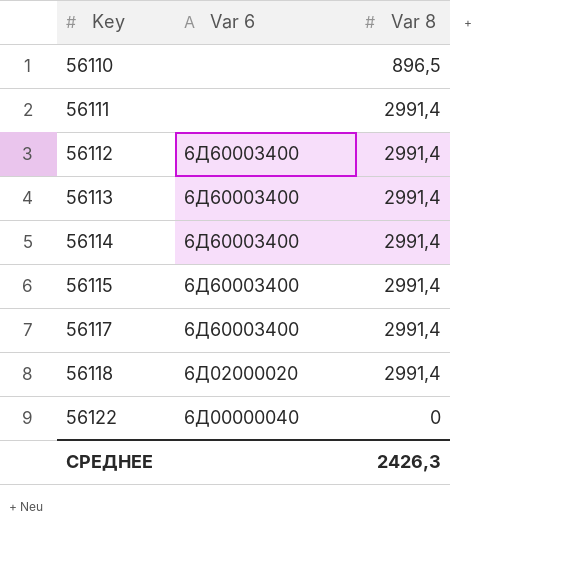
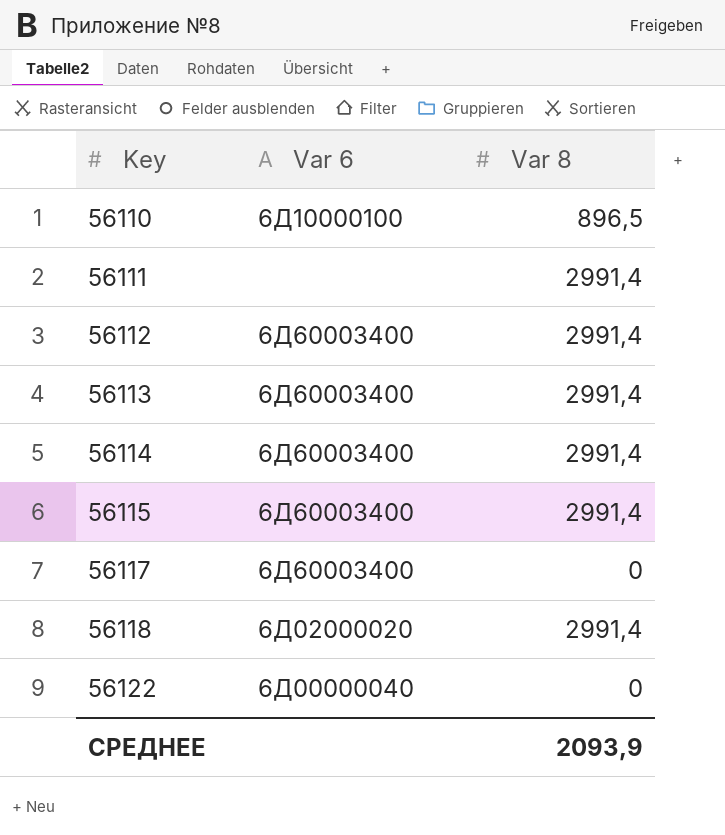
56110 | Var 6: none -> 6Д10000100
56117 | Var 8: 2991,4 -> 0
СРЕДНЕЕ | Var 8: 2426,3 -> 2093,9

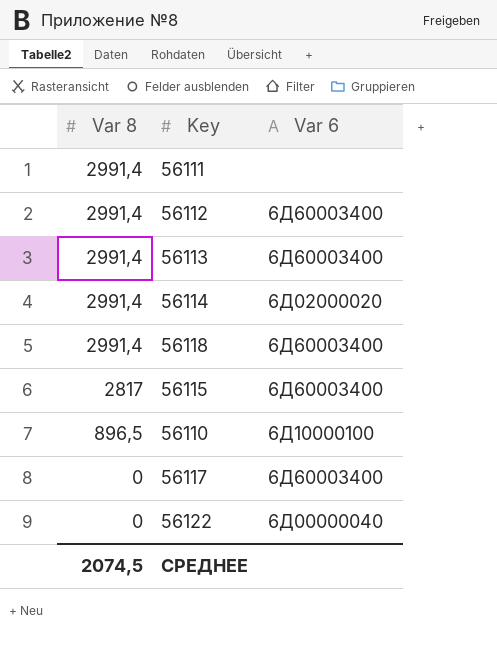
row order: Key ascending -> Var 8 descending
column Var 8 | position: 3 -> 1
56114 | Var 6: 6Д60003400 -> 6Д02000020
56118 | Var 6: 6Д02000020 -> 6Д60003400
56115 | Var 8: 2991,4 -> 2817
СРЕДНЕЕ | Var 8: 2093,9 -> 2074,5

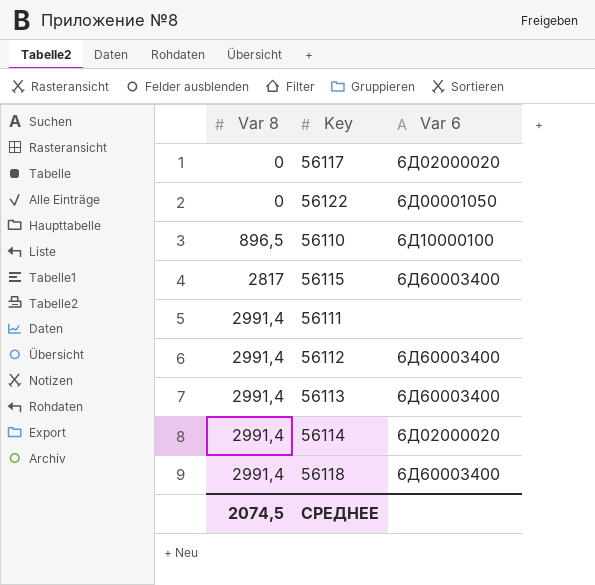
row order: Var 8 descending -> Var 8 ascending
56117 | Var 6: 6Д60003400 -> 6Д02000020
56122 | Var 6: 6Д00000040 -> 6Д00001050

